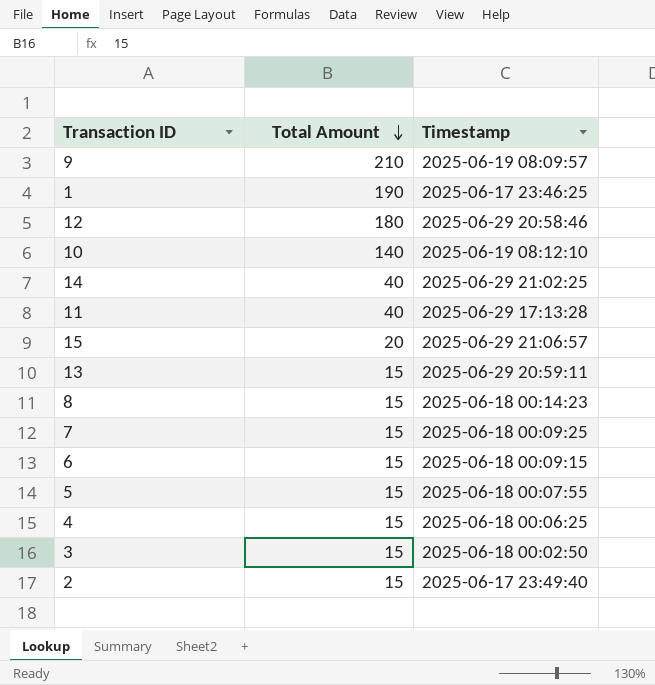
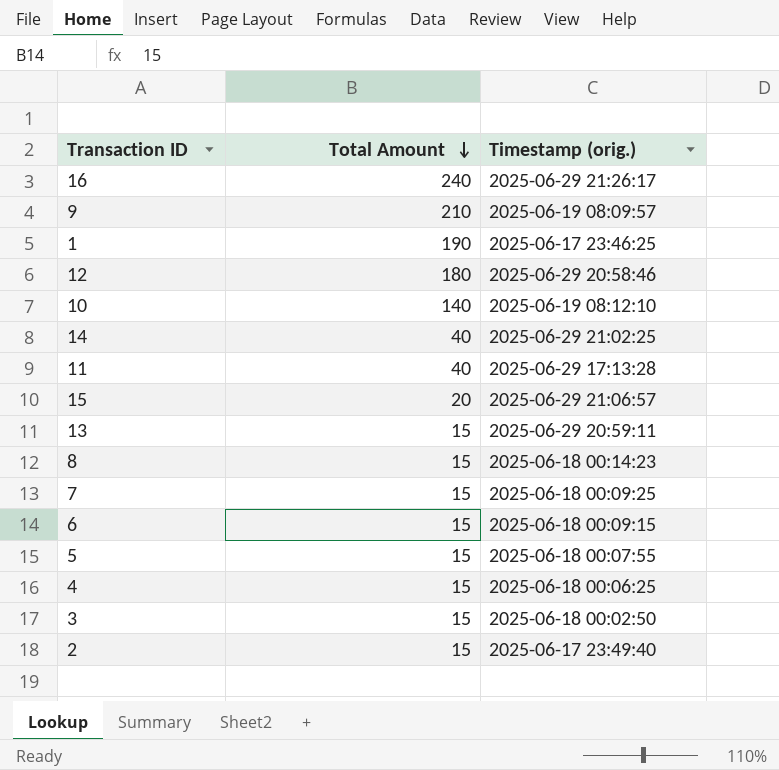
column name: Timestamp -> Timestamp (orig.)
row 16: none -> 240 | 2025-06-29 21:26:17

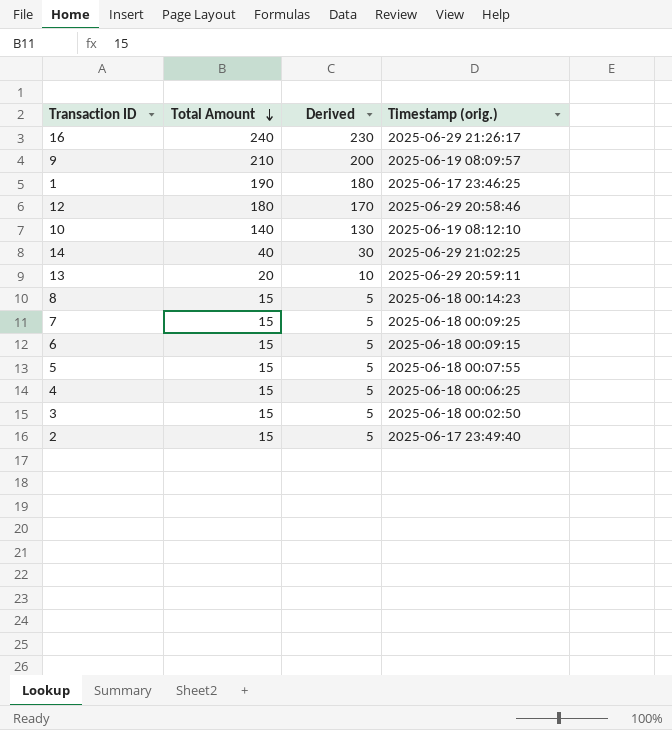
column Derived | formula: none -> [Total Amount] - 10
row 11: 40 | 2025-06-29 17:13:28 -> none
row 15: 20 | 2025-06-29 21:06:57 -> none
13 | Total Amount: 15 -> 20

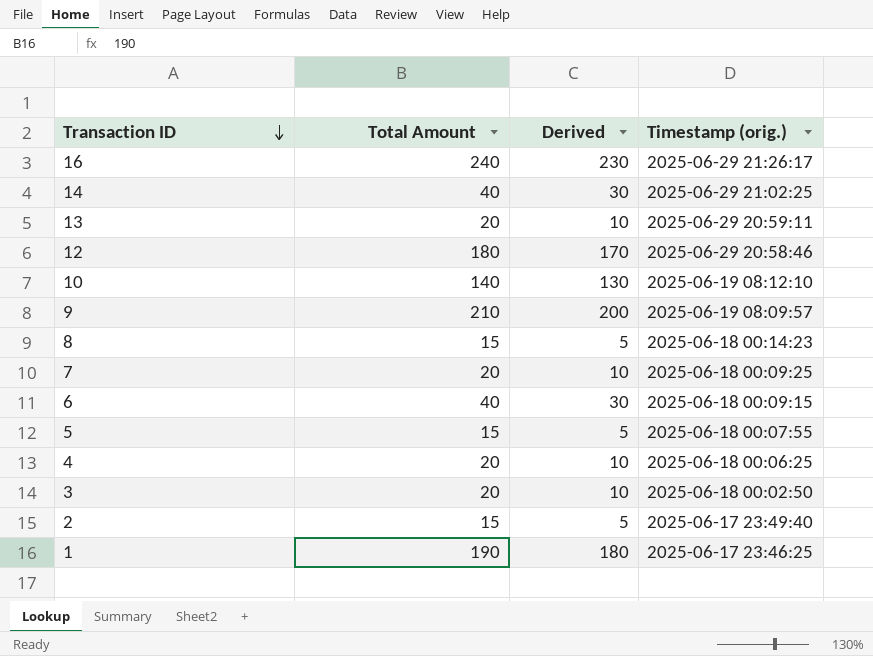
row order: Total Amount descending -> Transaction ID descending
7 | Total Amount: 15 -> 20
7 | Derived: 5 -> 10
6 | Total Amount: 15 -> 40
6 | Derived: 5 -> 30
4 | Total Amount: 15 -> 20
4 | Derived: 5 -> 10
3 | Total Amount: 15 -> 20
3 | Derived: 5 -> 10

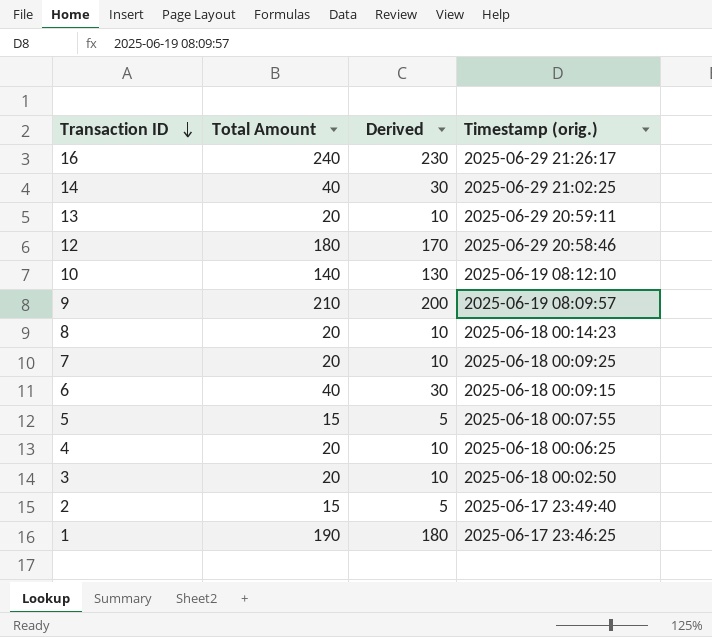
8 | Total Amount: 15 -> 20
8 | Derived: 5 -> 10

